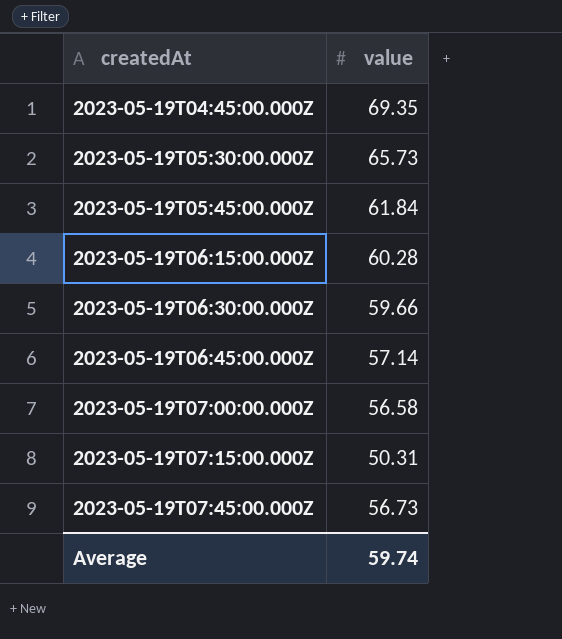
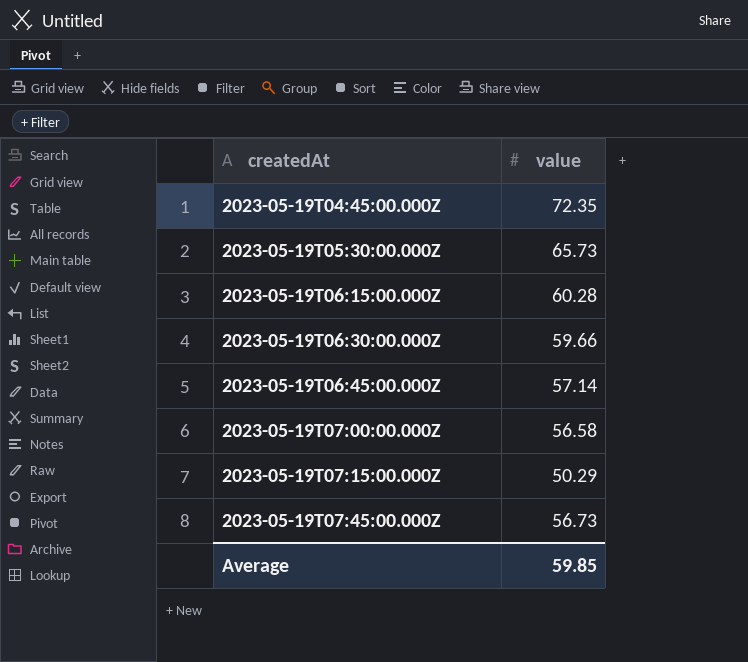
row 2023-05-19T05:45:00.000Z: 61.84 -> none
2023-05-19T04:45:00.000Z | value: 69.35 -> 72.35
2023-05-19T07:15:00.000Z | value: 50.31 -> 50.29
Average | value: 59.74 -> 59.85

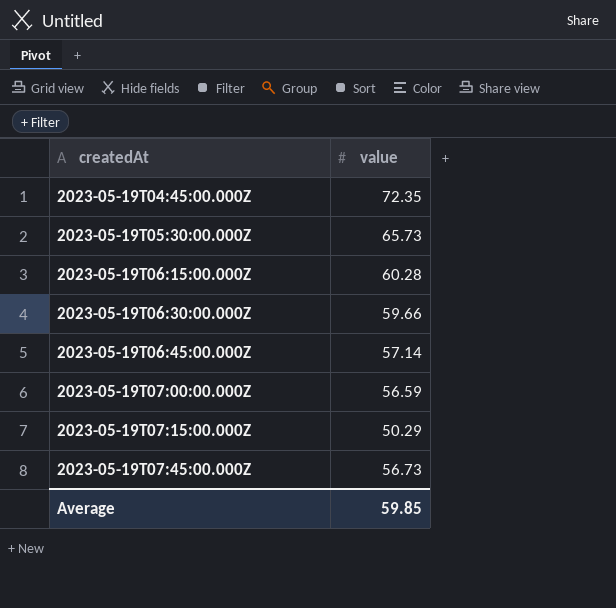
2023-05-19T07:00:00.000Z | value: 56.58 -> 56.59

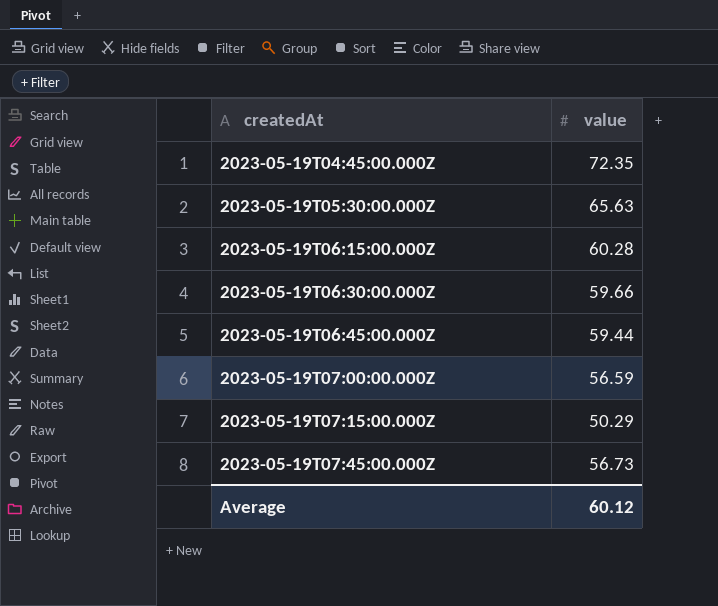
2023-05-19T05:30:00.000Z | value: 65.73 -> 65.63
2023-05-19T06:45:00.000Z | value: 57.14 -> 59.44
Average | value: 59.85 -> 60.12

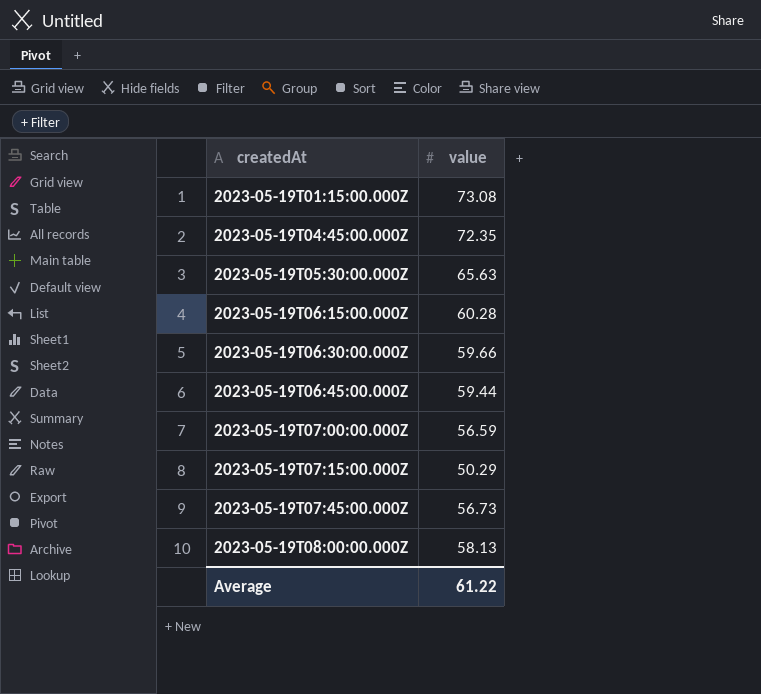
row 2023-05-19T01:15:00.000Z: none -> 73.08
row 2023-05-19T08:00:00.000Z: none -> 58.13
Average | value: 60.12 -> 61.22

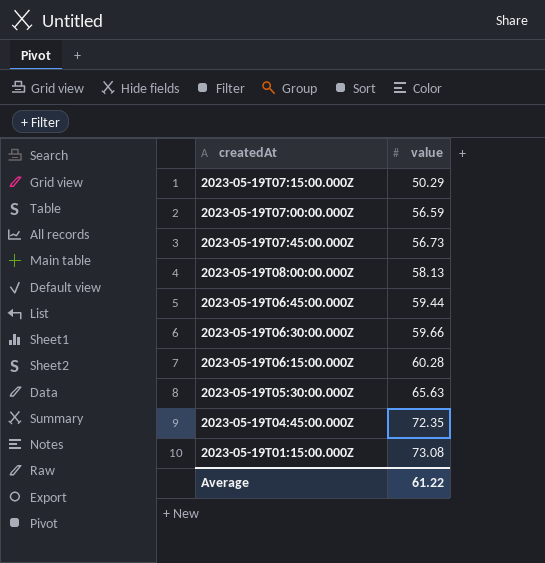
row order: createdAt ascending -> value ascending

